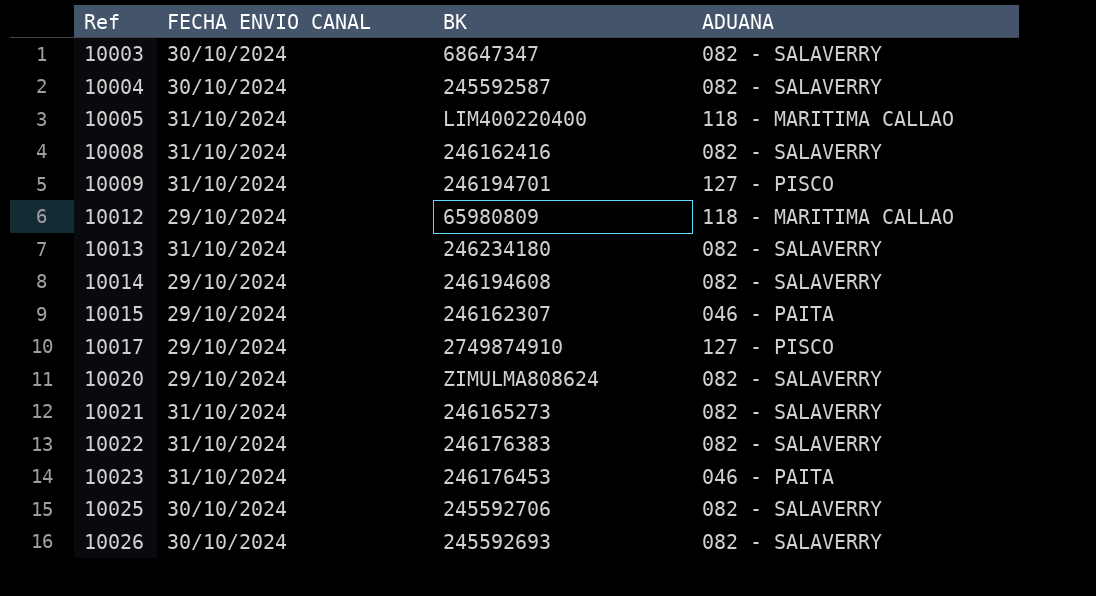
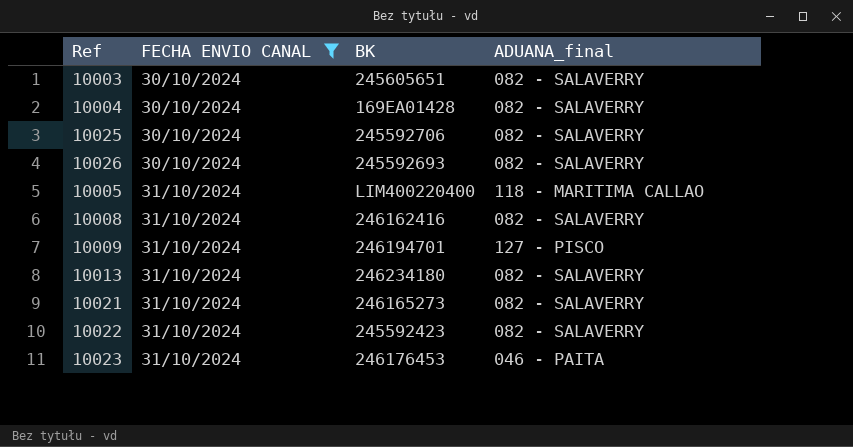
filter: none -> FECHA ENVIO CANAL != 29/10/2024
row order: Ref ascending -> FECHA ENVIO CANAL ascending
column name: ADUANA -> ADUANA_final
10003 | BK: 68647347 -> 245605651
10004 | BK: 245592587 -> 169EA01428
10022 | BK: 246176383 -> 245592423

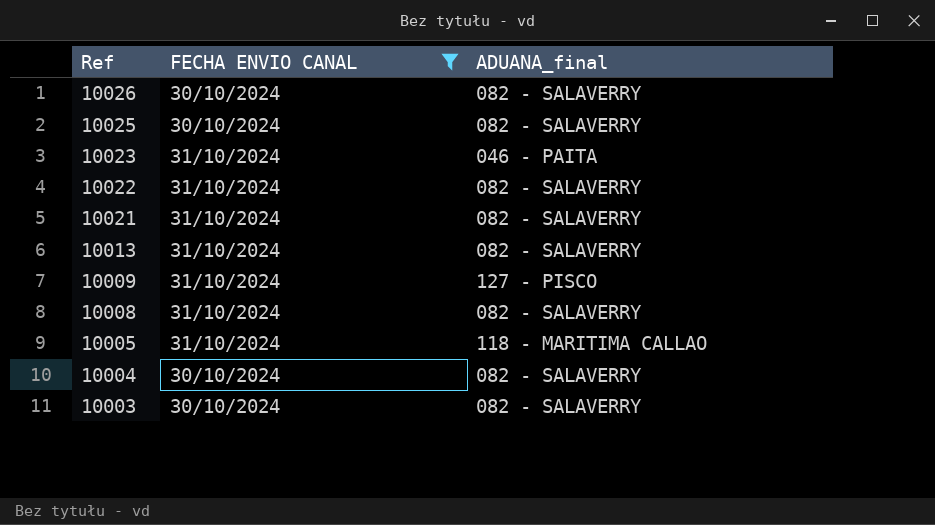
row order: FECHA ENVIO CANAL ascending -> Ref descending
column BK | position: 3 -> none

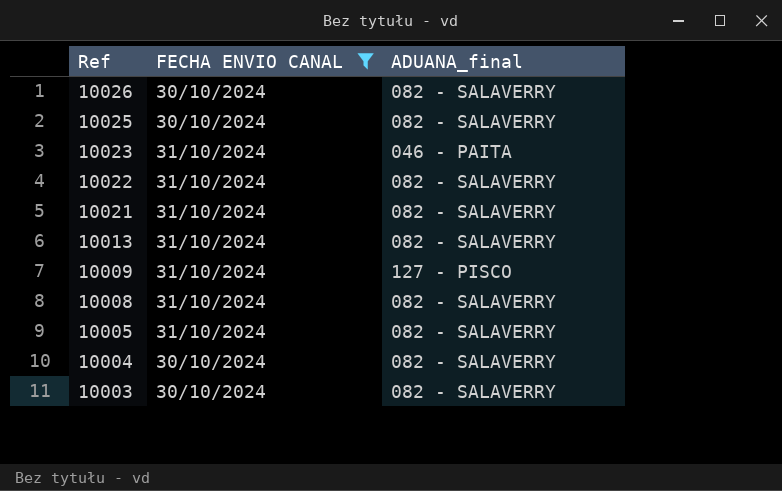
10005 | ADUANA_final: 118 - MARITIMA CALLAO -> 082 - SALAVERRY

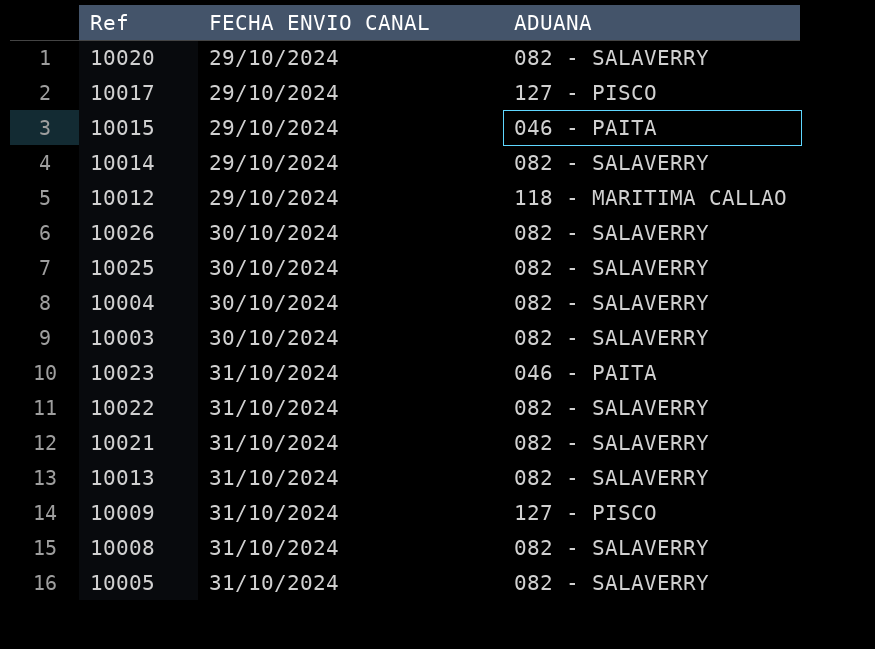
filter: FECHA ENVIO CANAL != 29/10/2024 -> none
row order: Ref descending -> FECHA ENVIO CANAL ascending
column name: ADUANA_final -> ADUANA

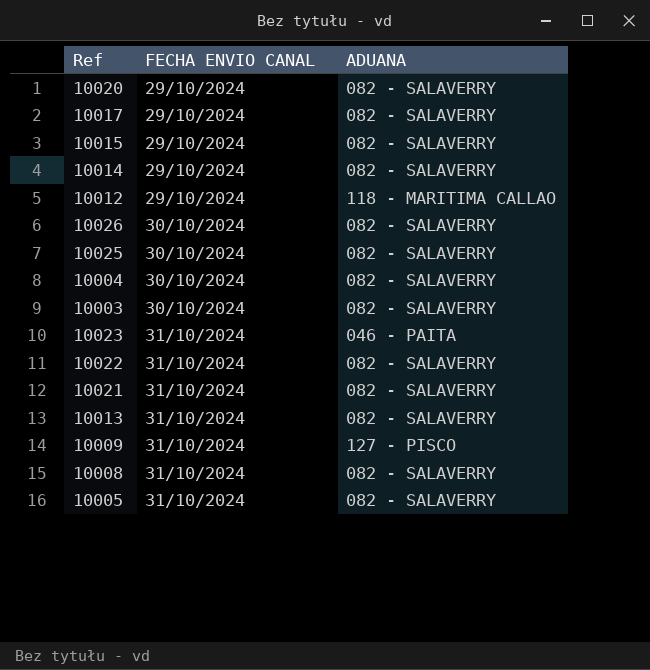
10017 | ADUANA: 127 - PISCO -> 082 - SALAVERRY
10015 | ADUANA: 046 - PAITA -> 082 - SALAVERRY

